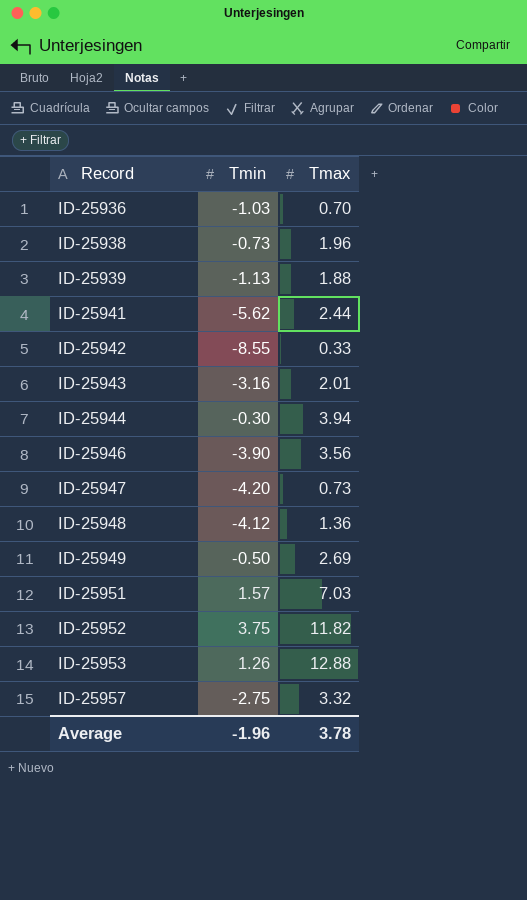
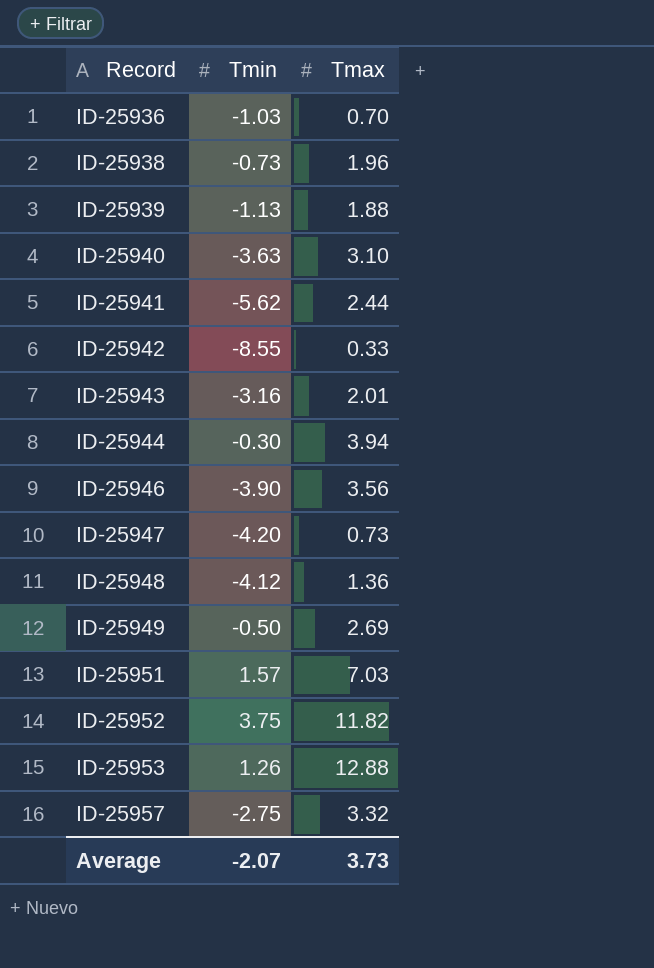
row ID-25940: none -> -3.63 | 3.10
Average | Tmin: -1.96 -> -2.07
Average | Tmax: 3.78 -> 3.73

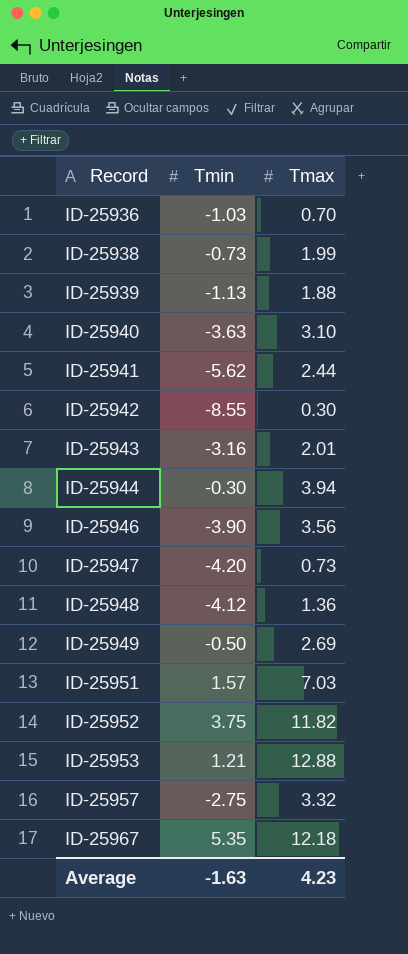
ID-25938 | Tmax: 1.96 -> 1.99
ID-25942 | Tmax: 0.33 -> 0.30
ID-25953 | Tmin: 1.26 -> 1.21
row ID-25967: none -> 5.35 | 12.18
Average | Tmin: -2.07 -> -1.63
Average | Tmax: 3.73 -> 4.23

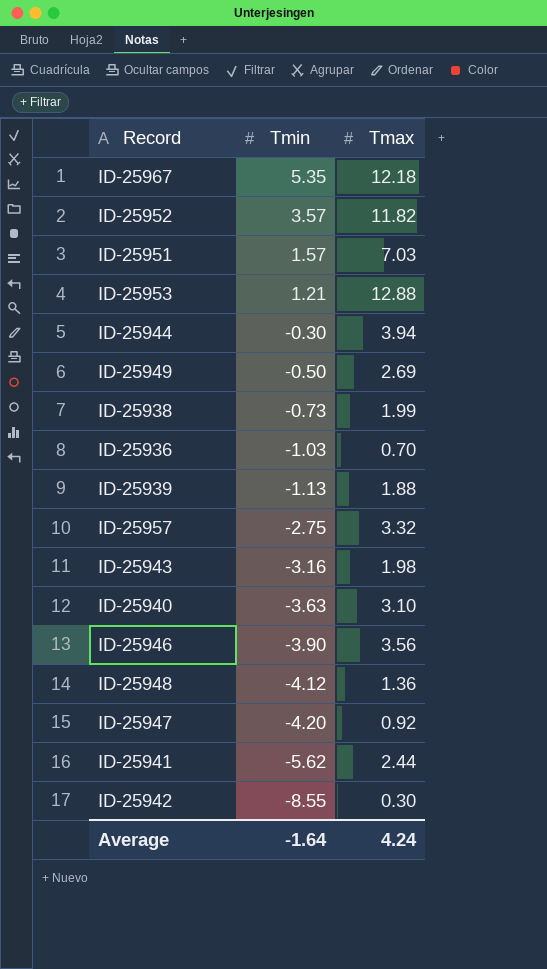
row order: Record ascending -> Tmin descending
ID-25952 | Tmin: 3.75 -> 3.57
ID-25943 | Tmax: 2.01 -> 1.98
ID-25947 | Tmax: 0.73 -> 0.92
Average | Tmin: -1.63 -> -1.64
Average | Tmax: 4.23 -> 4.24

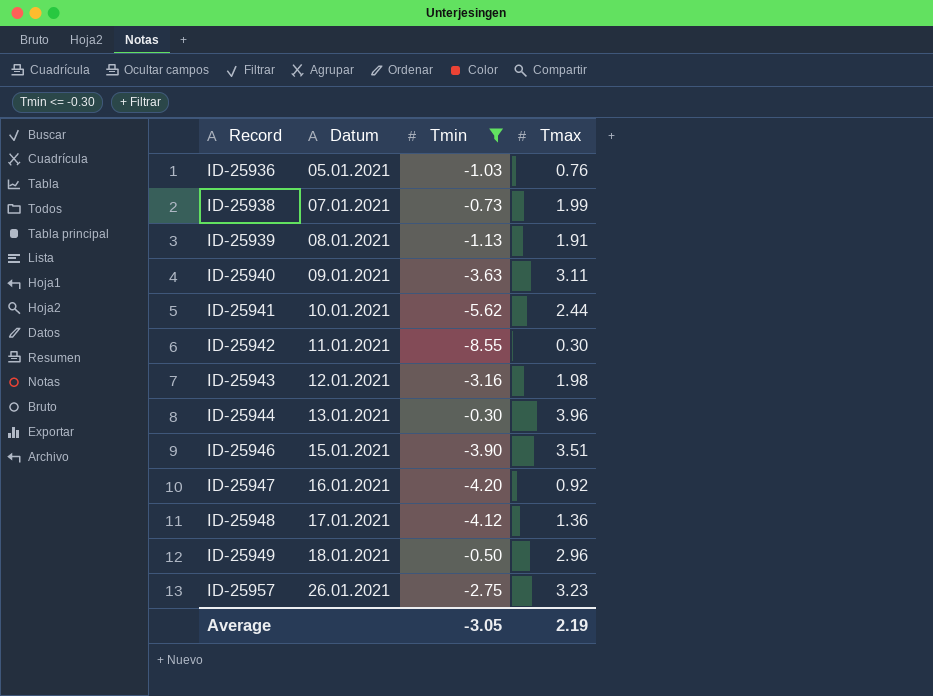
filter: none -> Tmin <= -0.30
row order: Tmin descending -> Record ascending
column Datum | position: none -> 2
ID-25936 | Tmax: 0.70 -> 0.76
ID-25939 | Tmax: 1.88 -> 1.91
ID-25940 | Tmax: 3.10 -> 3.11
ID-25944 | Tmax: 3.94 -> 3.96
ID-25946 | Tmax: 3.56 -> 3.51
ID-25949 | Tmax: 2.69 -> 2.96
ID-25957 | Tmax: 3.32 -> 3.23
Average | Tmin: -1.64 -> -3.05
Average | Tmax: 4.24 -> 2.19

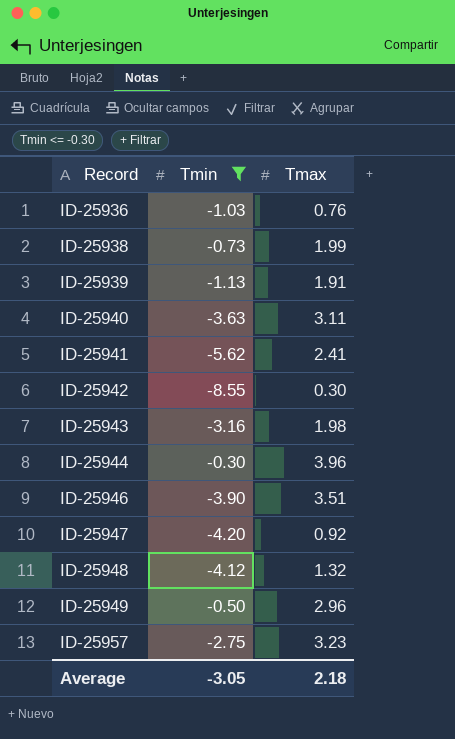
column Datum | position: 2 -> none
ID-25941 | Tmax: 2.44 -> 2.41
ID-25948 | Tmax: 1.36 -> 1.32
Average | Tmax: 2.19 -> 2.18

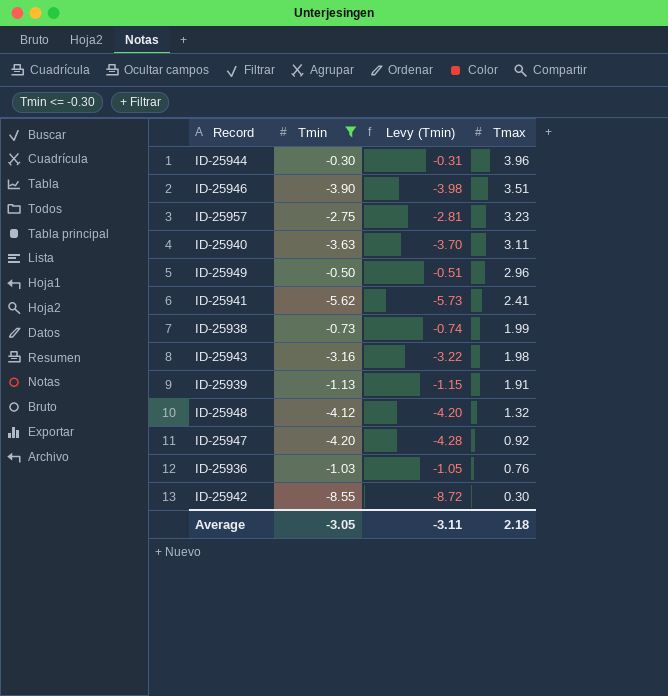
row order: Record ascending -> Tmax descending
column Levy (Tmin) | formula: none -> [Tmin] * 1.02

